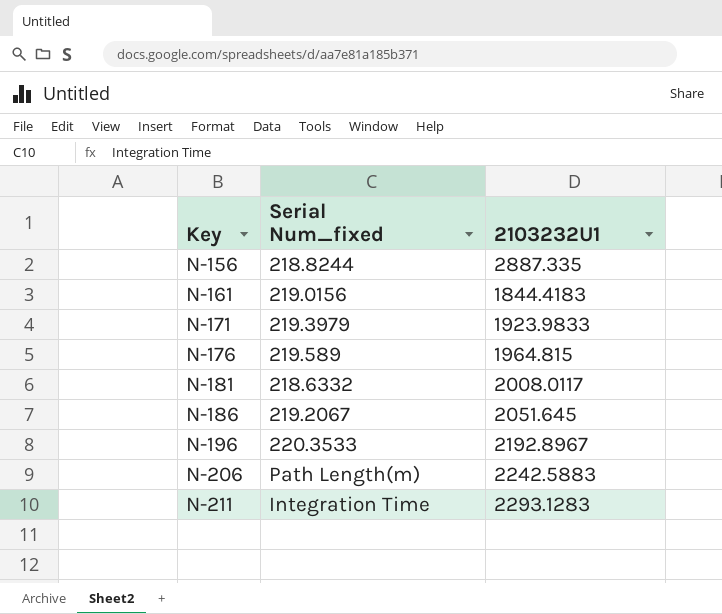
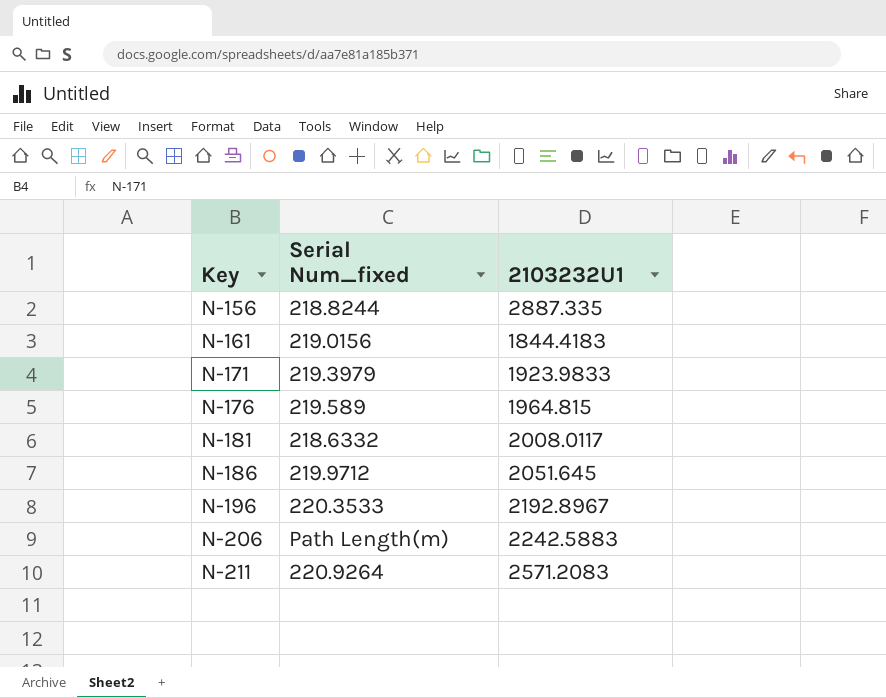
N-186 | Serial Num_fixed: 219.2067 -> 219.9712
N-211 | Serial Num_fixed: Integration Time -> 220.9264
N-211 | 2103232U1: 2293.1283 -> 2571.2083

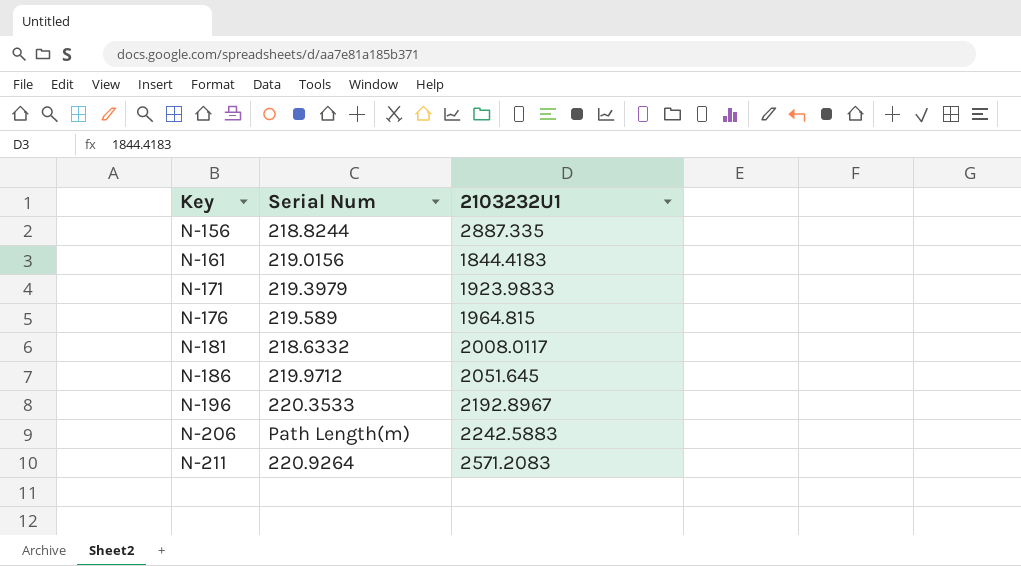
column name: Serial Num_fixed -> Serial Num

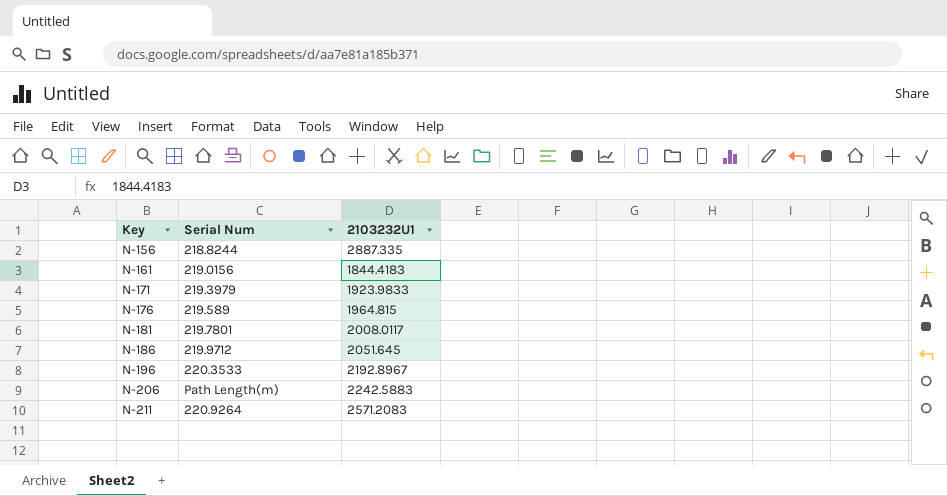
N-181 | Serial Num: 218.6332 -> 219.7801

